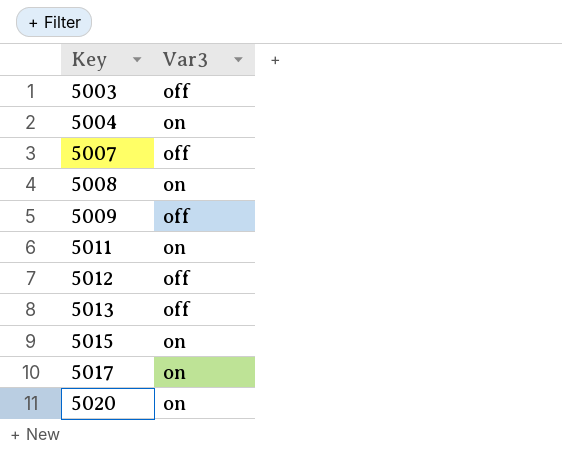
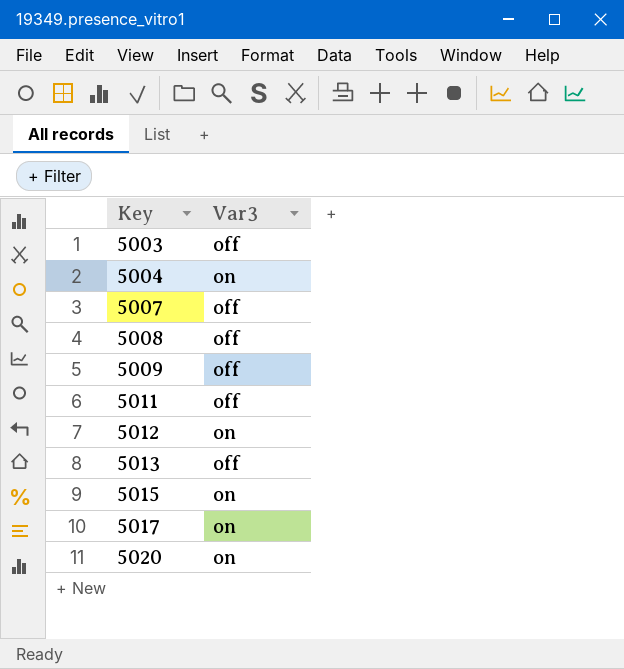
5008 | Var3: on -> off
5011 | Var3: on -> off
5012 | Var3: off -> on

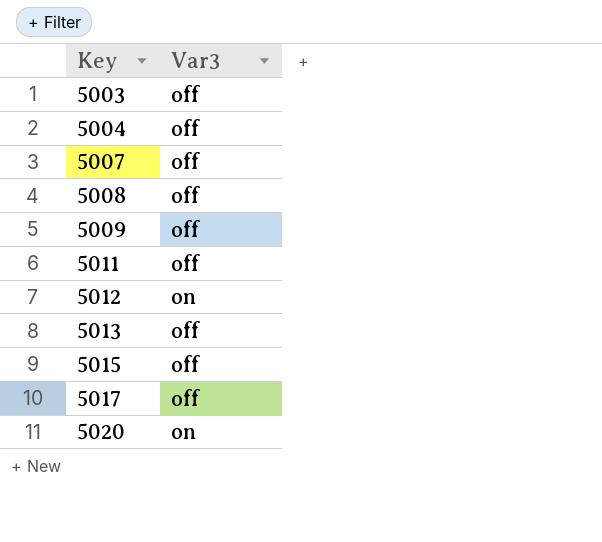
5004 | Var3: on -> off
5015 | Var3: on -> off
5017 | Var3: on -> off

